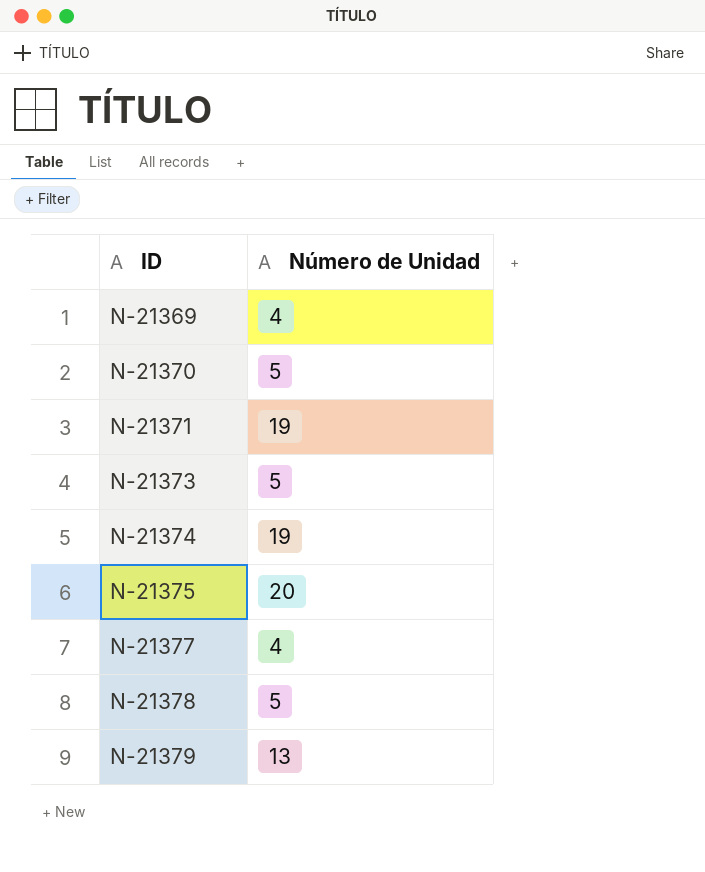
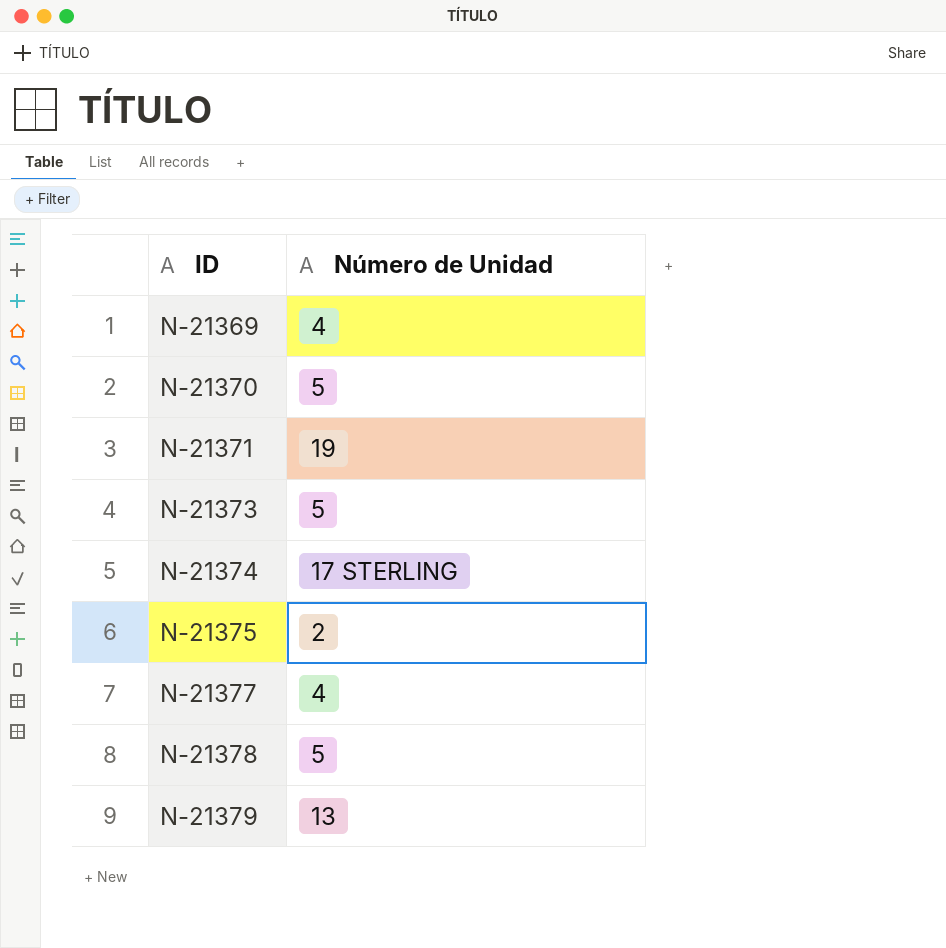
N-21374 | Número de Unidad: 19 -> 17 STERLING
N-21375 | Número de Unidad: 20 -> 2

